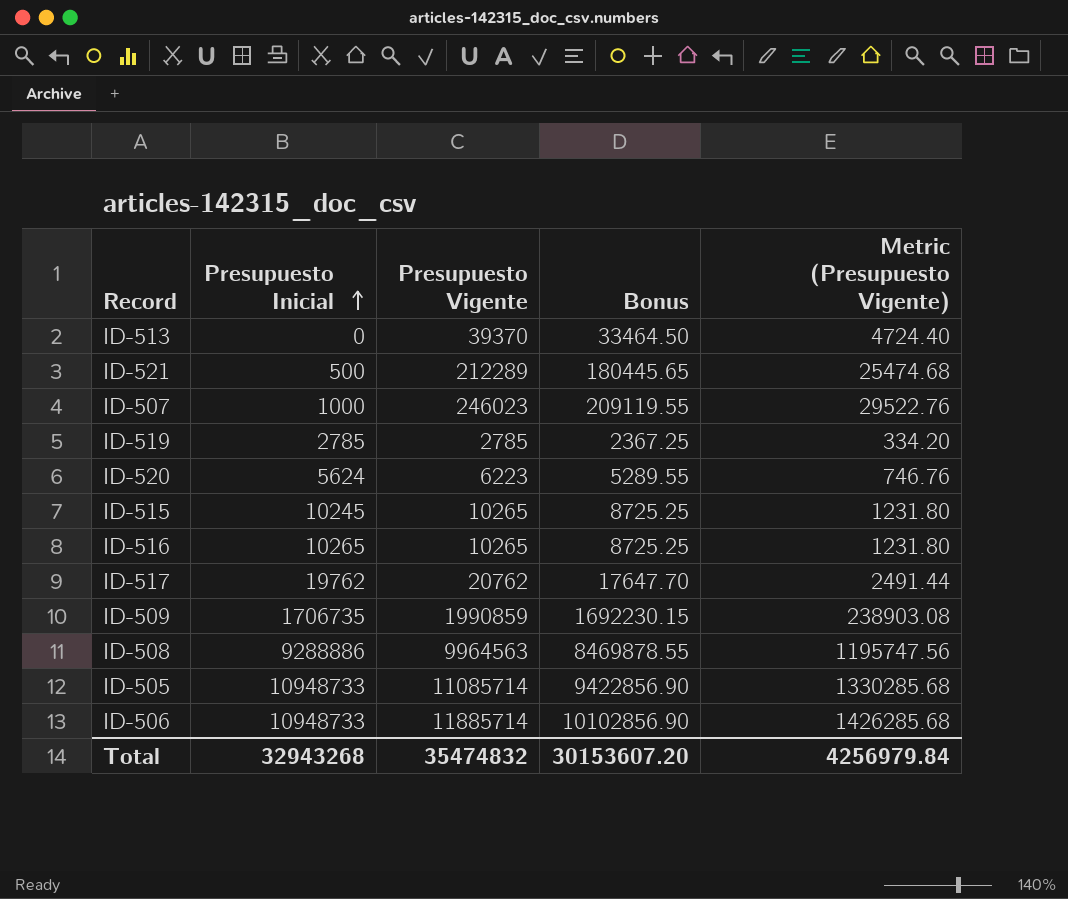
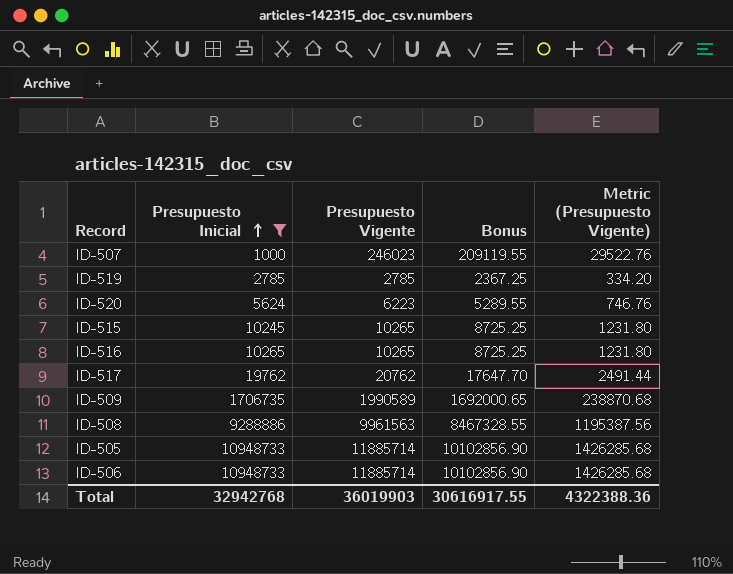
filter: none -> Presupuesto Inicial >= 1000
ID-509 | Presupuesto Vigente: 1990859 -> 1990589
ID-509 | Bonus: 1692230.15 -> 1692000.65
ID-509 | Metric (Presupuesto Vigente): 238903.08 -> 238870.68
ID-508 | Presupuesto Vigente: 9964563 -> 9961563
ID-508 | Bonus: 8469878.55 -> 8467328.55
ID-508 | Metric (Presupuesto Vigente): 1195747.56 -> 1195387.56
ID-505 | Presupuesto Vigente: 11085714 -> 11885714
ID-505 | Bonus: 9422856.90 -> 10102856.90
ID-505 | Metric (Presupuesto Vigente): 1330285.68 -> 1426285.68
Total | Presupuesto Inicial: 32943268 -> 32942768
Total | Presupuesto Vigente: 35474832 -> 36019903
Total | Bonus: 30153607.20 -> 30616917.55
Total | Metric (Presupuesto Vigente): 4256979.84 -> 4322388.36

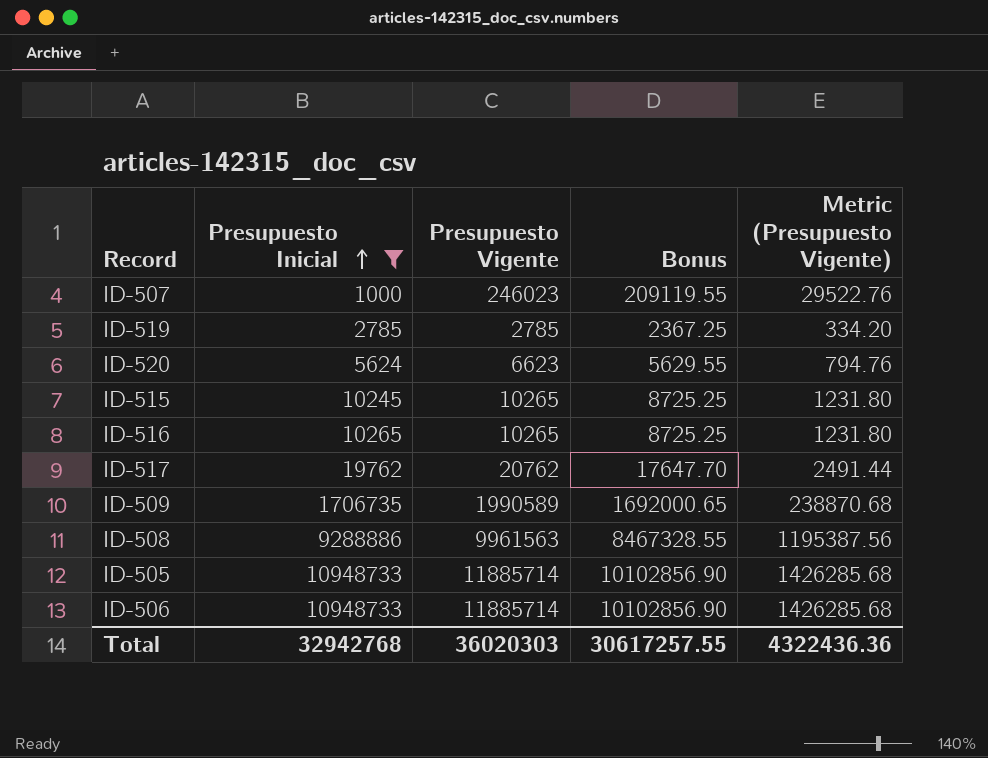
ID-520 | Presupuesto Vigente: 6223 -> 6623
ID-520 | Bonus: 5289.55 -> 5629.55
ID-520 | Metric (Presupuesto Vigente): 746.76 -> 794.76
Total | Presupuesto Vigente: 36019903 -> 36020303
Total | Bonus: 30616917.55 -> 30617257.55
Total | Metric (Presupuesto Vigente): 4322388.36 -> 4322436.36

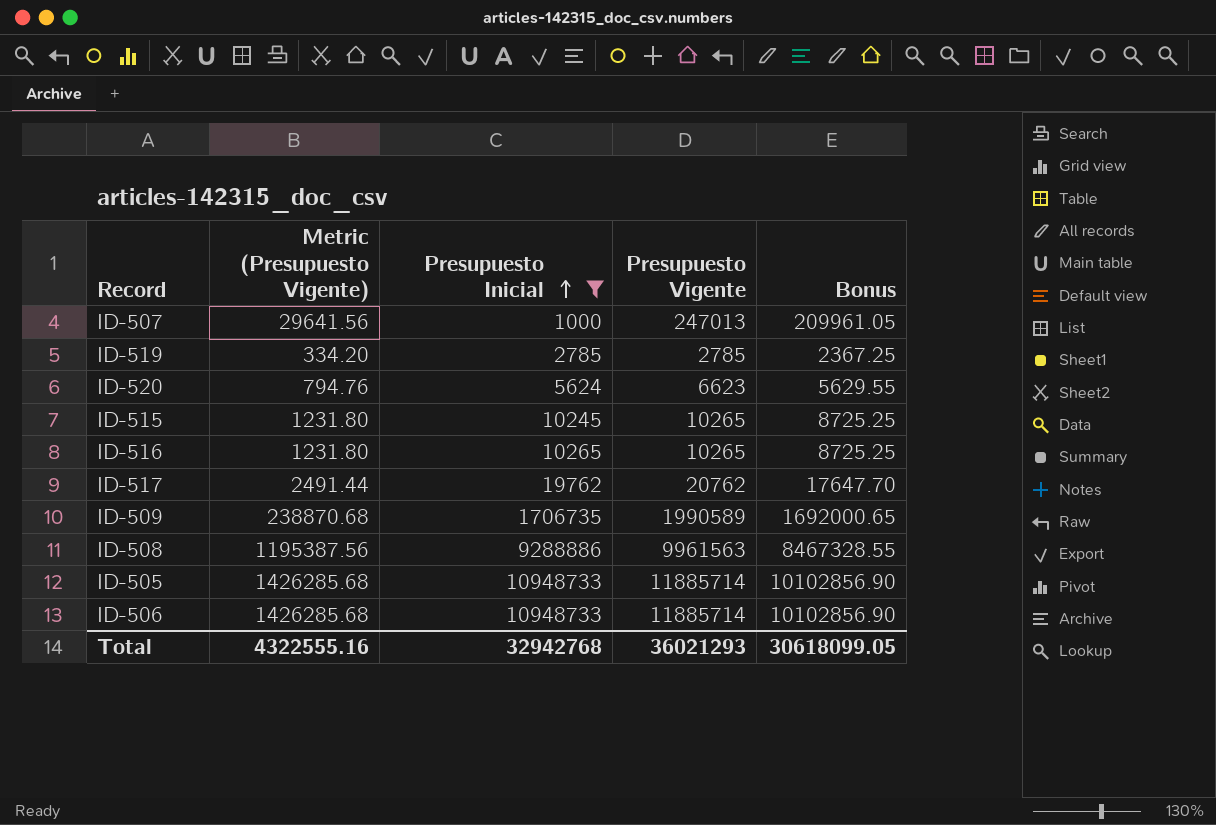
column Metric (Presupuesto Vigente) | position: 5 -> 2
ID-507 | Metric (Presupuesto Vigente): 29522.76 -> 29641.56
ID-507 | Presupuesto Vigente: 246023 -> 247013
ID-507 | Bonus: 209119.55 -> 209961.05
Total | Metric (Presupuesto Vigente): 4322436.36 -> 4322555.16
Total | Presupuesto Vigente: 36020303 -> 36021293
Total | Bonus: 30617257.55 -> 30618099.05

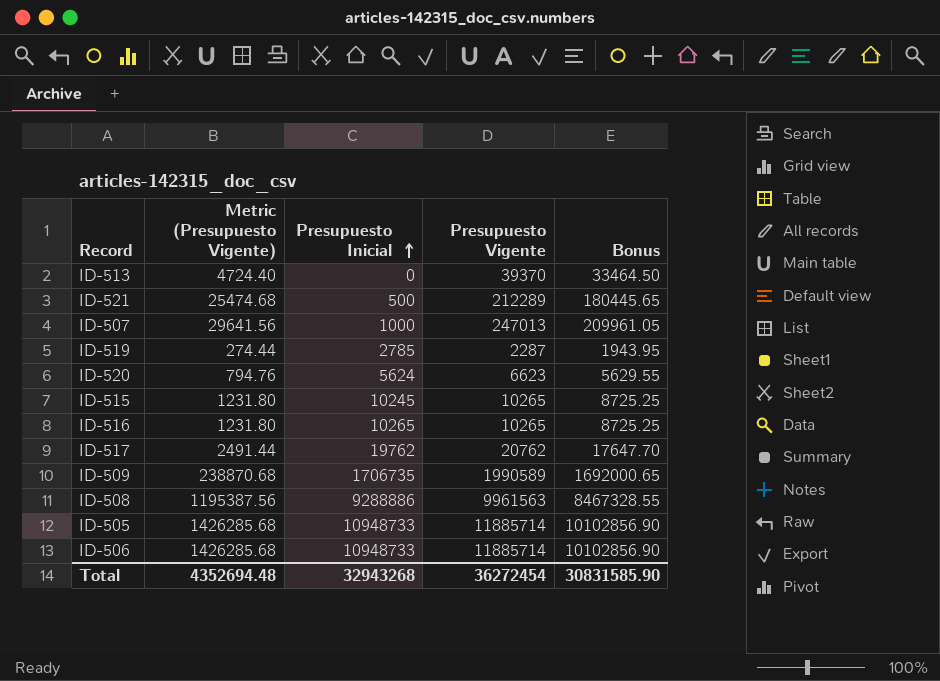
filter: Presupuesto Inicial >= 1000 -> none
ID-519 | Metric (Presupuesto Vigente): 334.20 -> 274.44
ID-519 | Presupuesto Vigente: 2785 -> 2287
ID-519 | Bonus: 2367.25 -> 1943.95
Total | Metric (Presupuesto Vigente): 4322555.16 -> 4352694.48
Total | Presupuesto Inicial: 32942768 -> 32943268
Total | Presupuesto Vigente: 36021293 -> 36272454
Total | Bonus: 30618099.05 -> 30831585.90

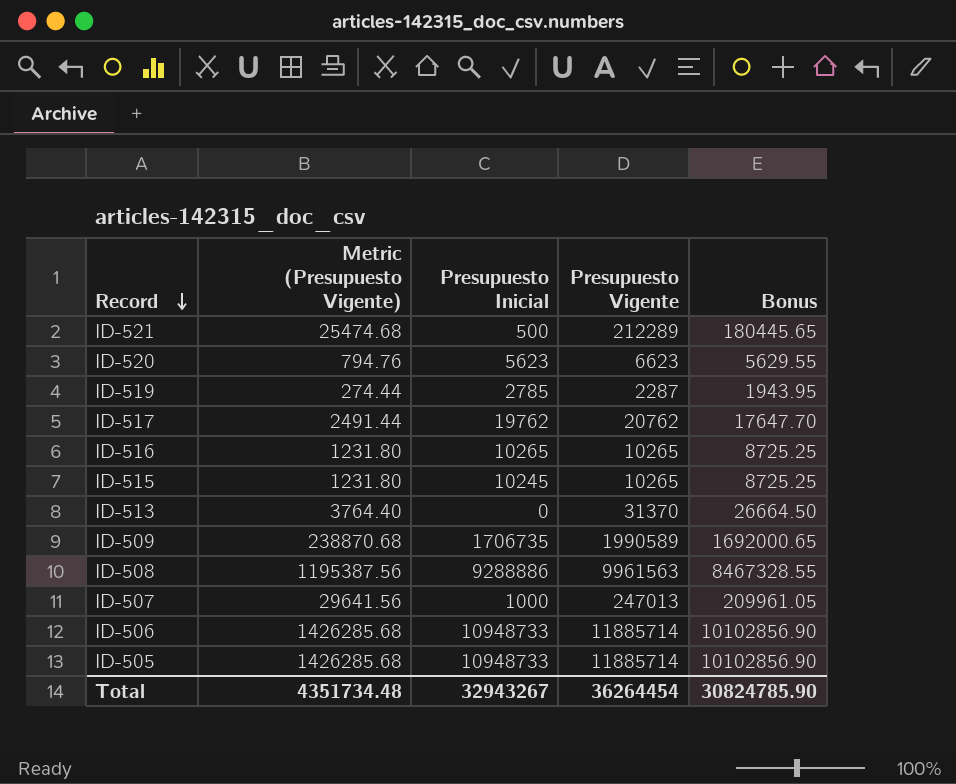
row order: Presupuesto Inicial ascending -> Record descending
ID-520 | Presupuesto Inicial: 5624 -> 5623
ID-513 | Metric (Presupuesto Vigente): 4724.40 -> 3764.40
ID-513 | Presupuesto Vigente: 39370 -> 31370
ID-513 | Bonus: 33464.50 -> 26664.50
Total | Metric (Presupuesto Vigente): 4352694.48 -> 4351734.48
Total | Presupuesto Inicial: 32943268 -> 32943267
Total | Presupuesto Vigente: 36272454 -> 36264454
Total | Bonus: 30831585.90 -> 30824785.90

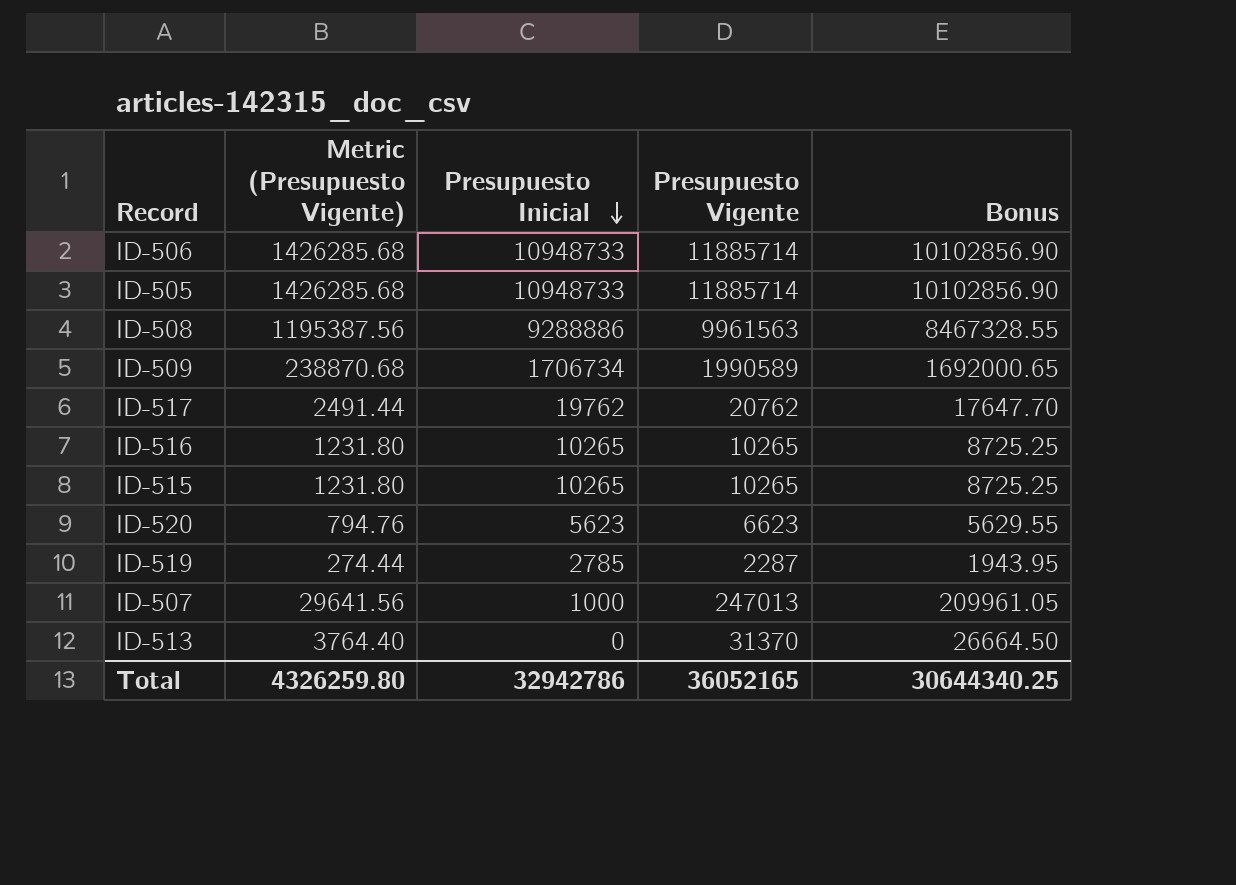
row order: Record descending -> Presupuesto Inicial descending
row ID-521: 25474.68 | 500 | 212289 | 180445.65 -> none
ID-509 | Presupuesto Inicial: 1706735 -> 1706734
ID-515 | Presupuesto Inicial: 10245 -> 10265
Total | Metric (Presupuesto Vigente): 4351734.48 -> 4326259.80
Total | Presupuesto Inicial: 32943267 -> 32942786
Total | Presupuesto Vigente: 36264454 -> 36052165
Total | Bonus: 30824785.90 -> 30644340.25

